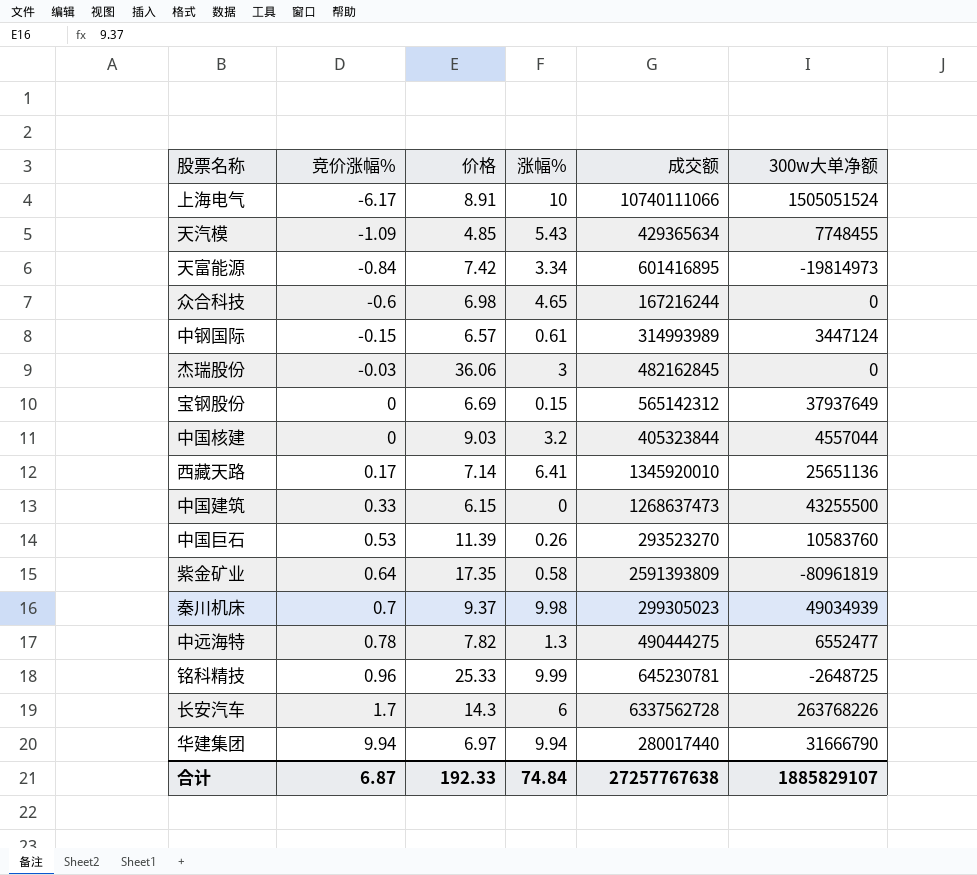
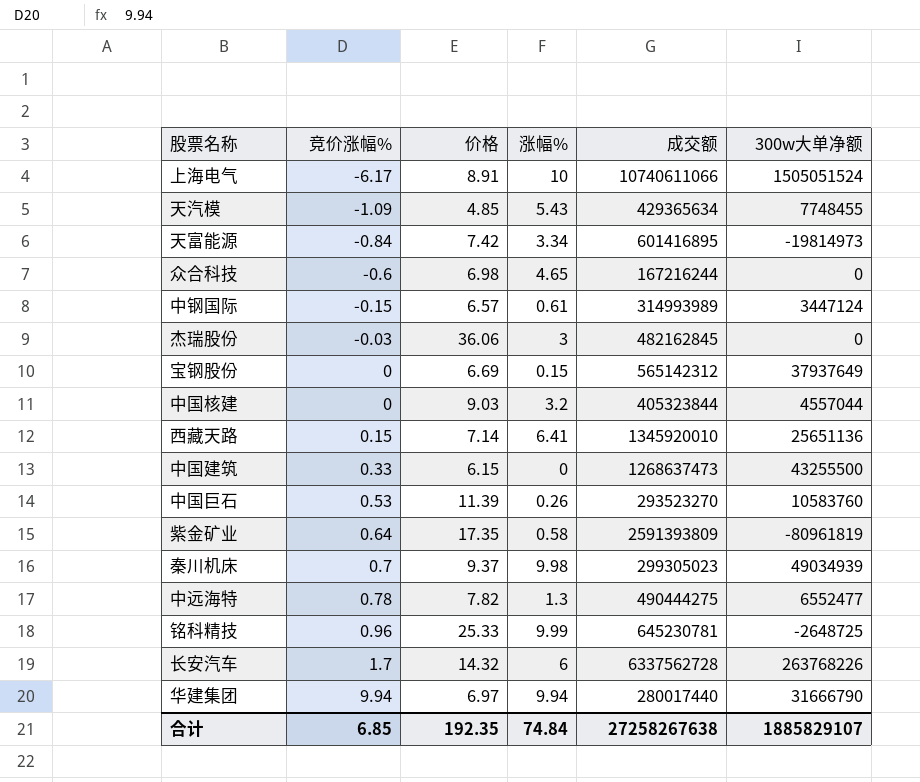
上海电气 | 成交额: 10740111066 -> 10740611066
西藏天路 | 竞价涨幅%: 0.17 -> 0.15
长安汽车 | 价格: 14.3 -> 14.32
合计 | 竞价涨幅%: 6.87 -> 6.85
合计 | 价格: 192.33 -> 192.35
合计 | 成交额: 27257767638 -> 27258267638

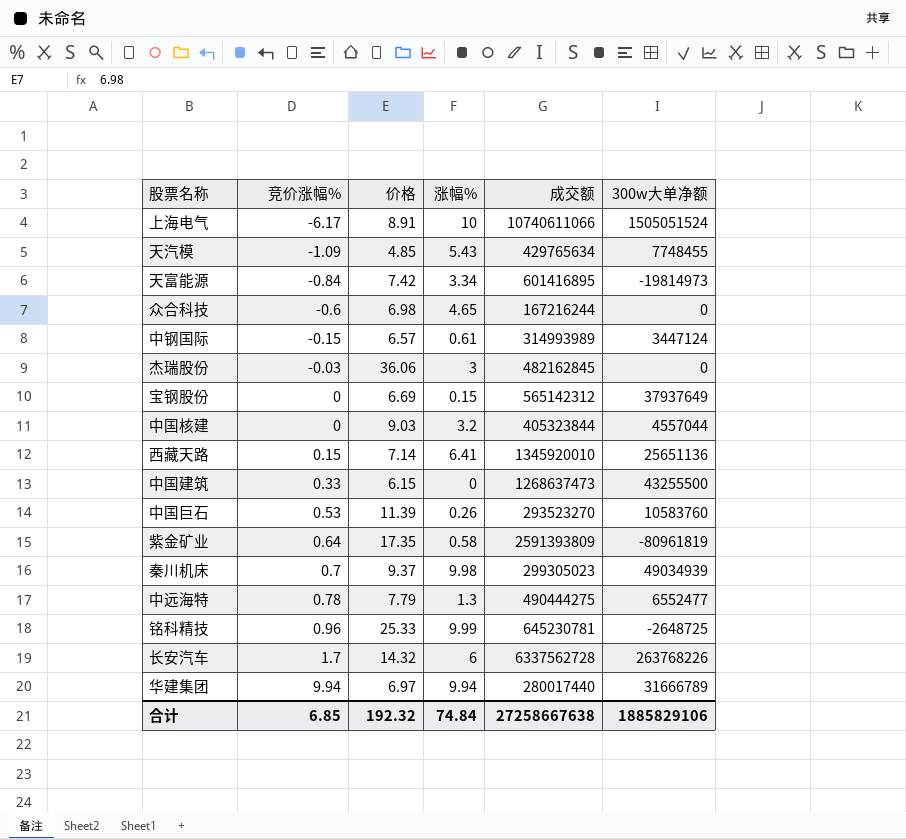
天汽模 | 成交额: 429365634 -> 429765634
中远海特 | 价格: 7.82 -> 7.79
华建集团 | 300w大单净额: 31666790 -> 31666789
合计 | 价格: 192.35 -> 192.32
合计 | 成交额: 27258267638 -> 27258667638
合计 | 300w大单净额: 1885829107 -> 1885829106

